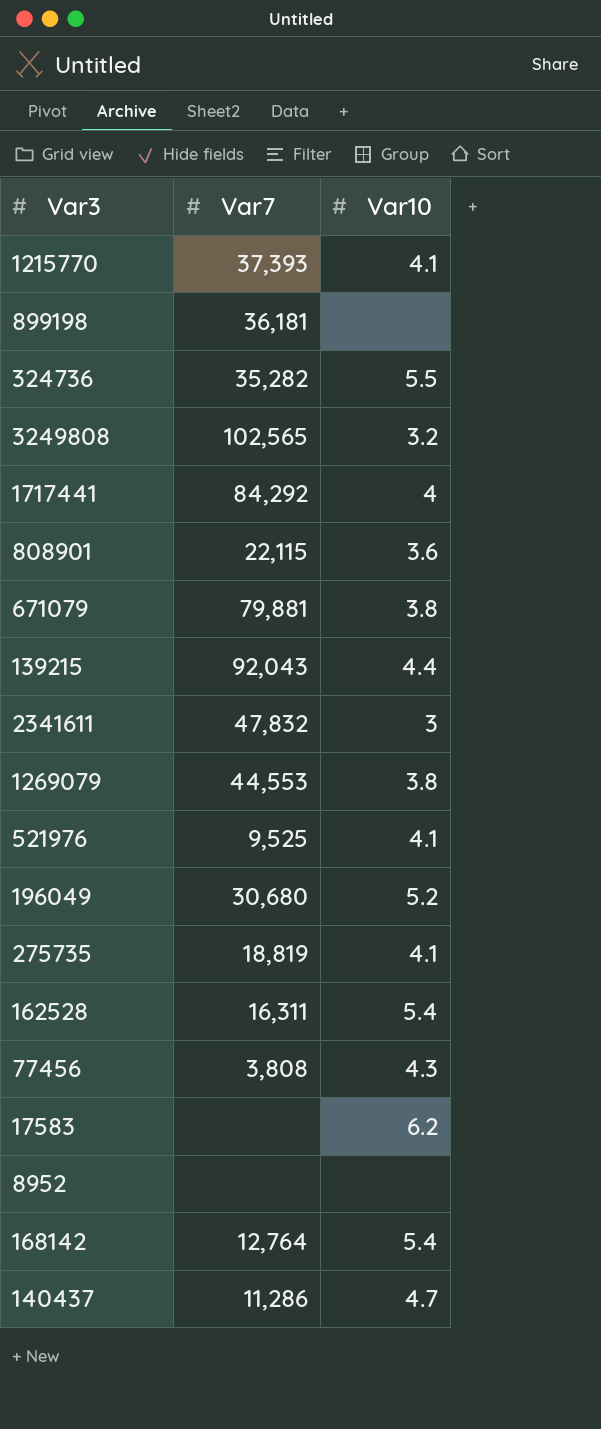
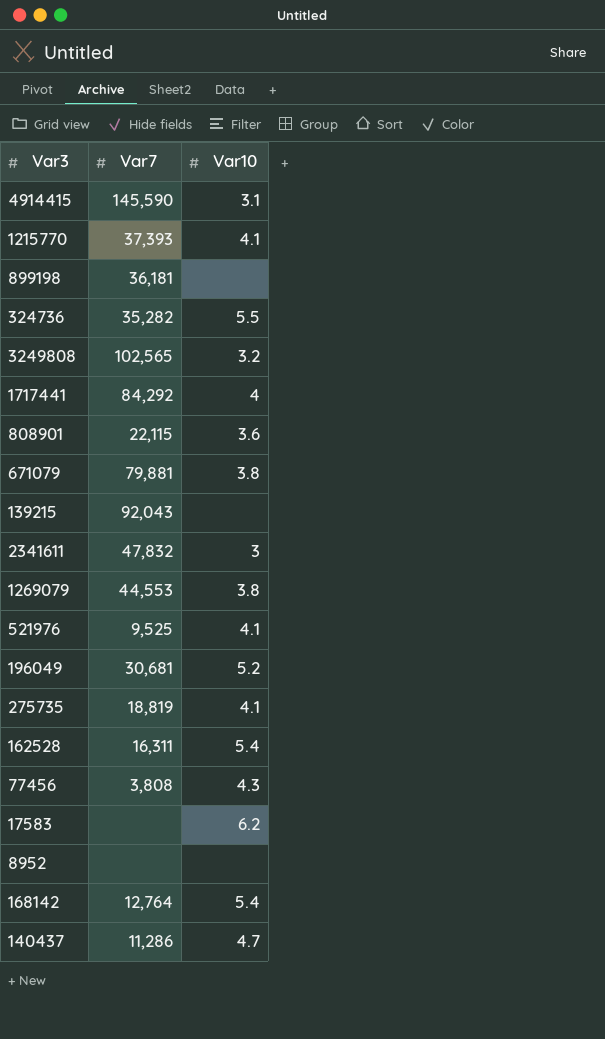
row 4914415: none -> 145,590 | 3.1
139215 | Var10: 4.4 -> none
196049 | Var7: 30,680 -> 30,681

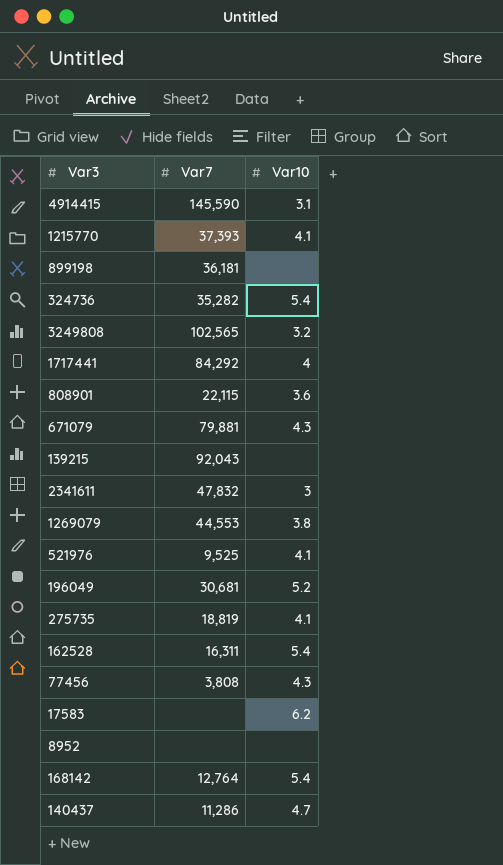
324736 | Var10: 5.5 -> 5.4
671079 | Var10: 3.8 -> 4.3

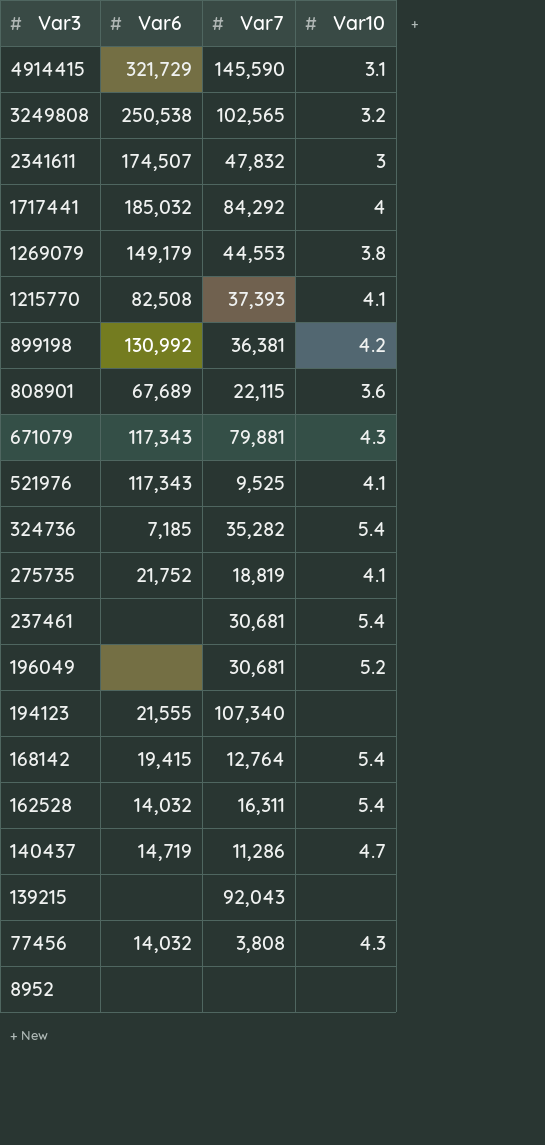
row order: none -> Var3 descending
column Var6 | position: none -> 2
row 17583: none | 6.2 -> none
899198 | Var7: 36,181 -> 36,381
899198 | Var10: none -> 4.2
row 237461: none -> none | 30,681 | 5.4
row 194123: none -> 21,555 | 107,340 | none

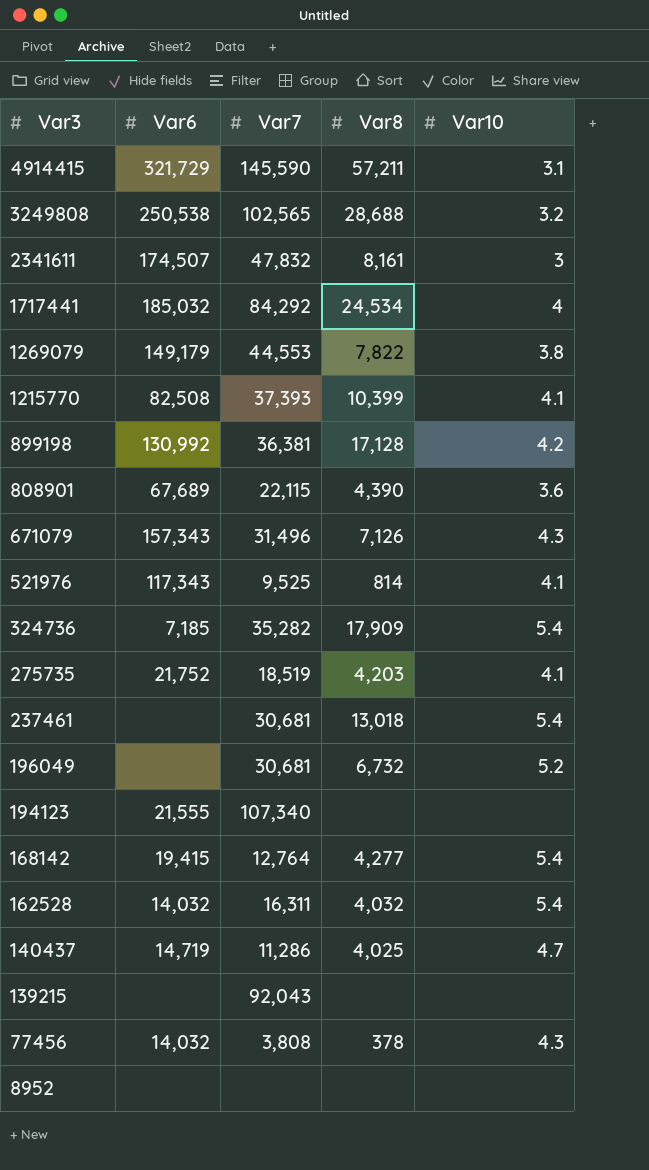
column Var8 | position: none -> 4
671079 | Var6: 117,343 -> 157,343
671079 | Var7: 79,881 -> 31,496
275735 | Var7: 18,819 -> 18,519

